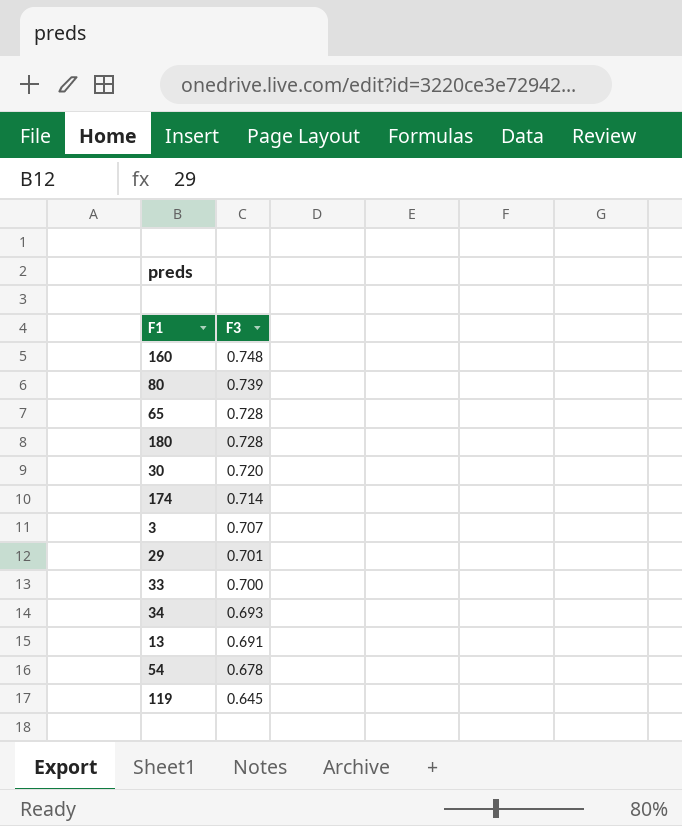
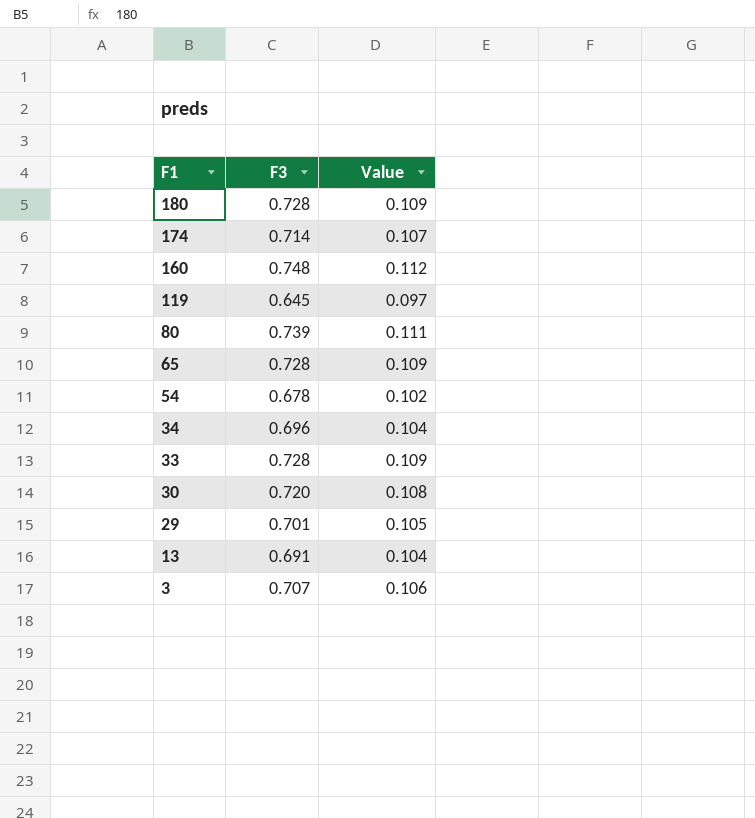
row order: F3 descending -> F1 descending
column Value | formula: none -> [F3] * 0.15
34 | F3: 0.693 -> 0.696
33 | F3: 0.700 -> 0.728

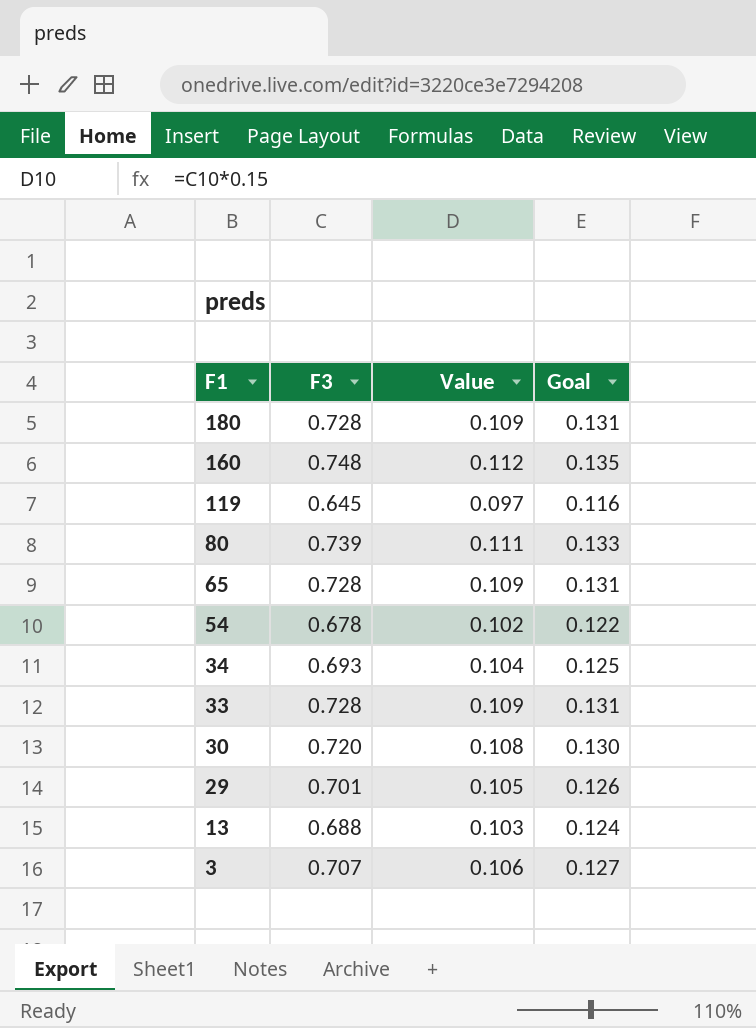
column Goal | formula: none -> [F3] * 0.18
row 174: 0.714 | 0.107 -> none
34 | F3: 0.696 -> 0.693
13 | F3: 0.691 -> 0.688
13 | Value: 0.104 -> 0.103

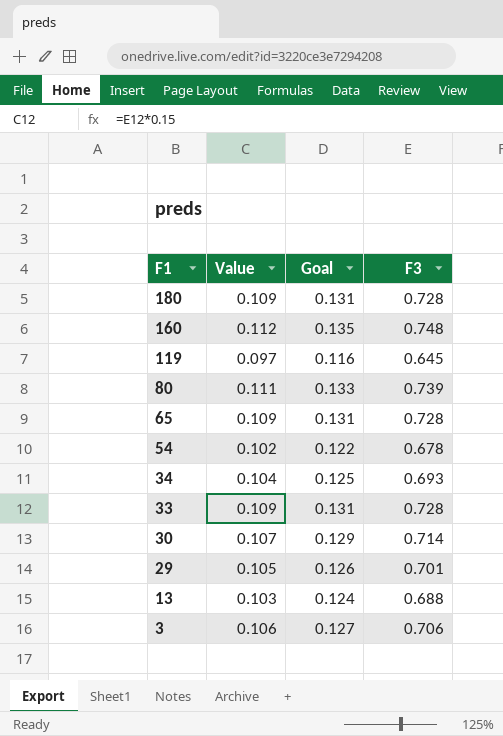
column F3 | position: 2 -> 4
30 | Value: 0.108 -> 0.107
30 | Goal: 0.130 -> 0.129
30 | F3: 0.720 -> 0.714
3 | F3: 0.707 -> 0.706

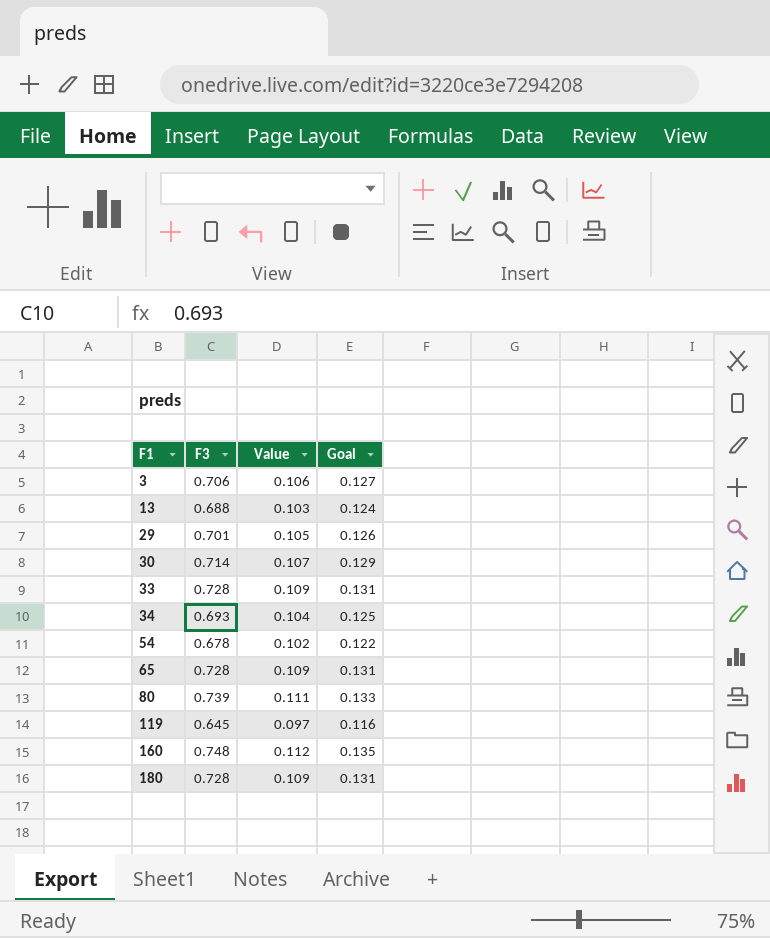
row order: F1 descending -> F1 ascending
column F3 | position: 4 -> 2

